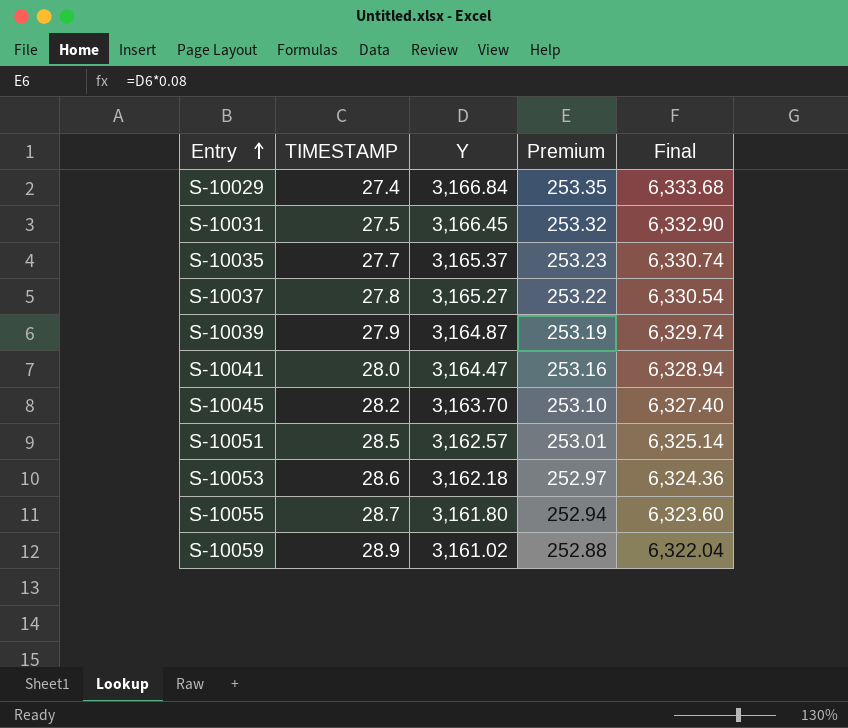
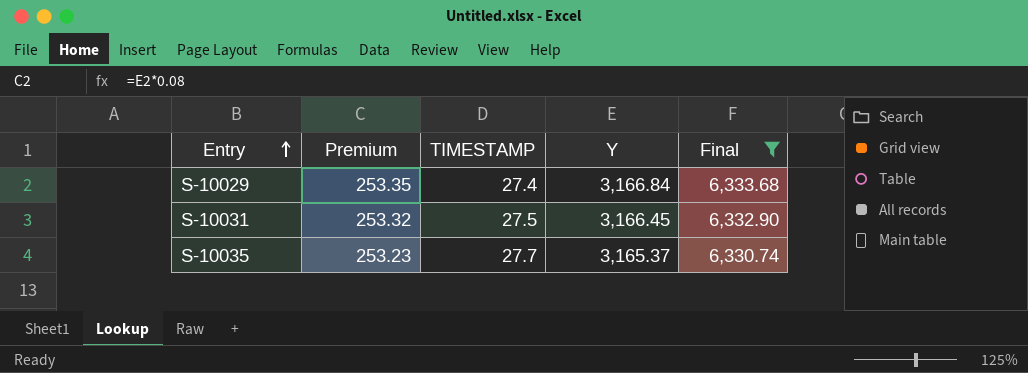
filter: none -> Final >= 6,330.74
column Premium | position: 4 -> 2

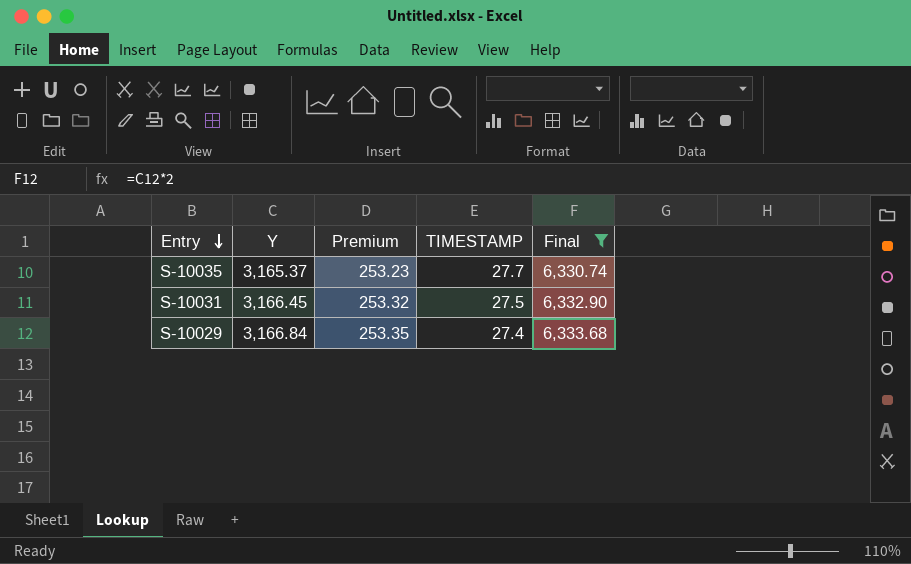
row order: Entry ascending -> Entry descending
column Y | position: 4 -> 2

